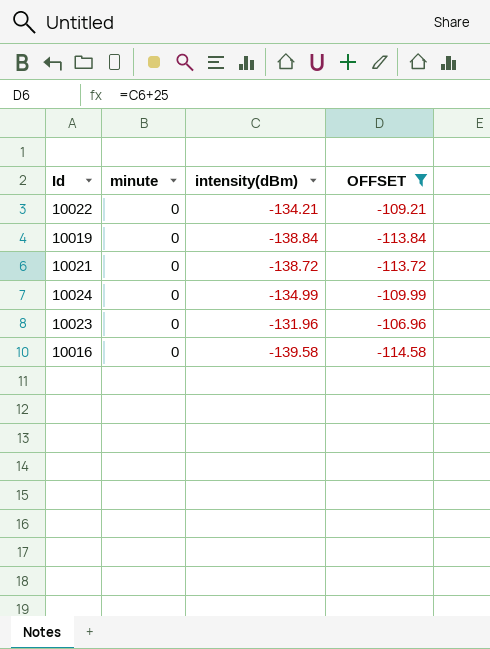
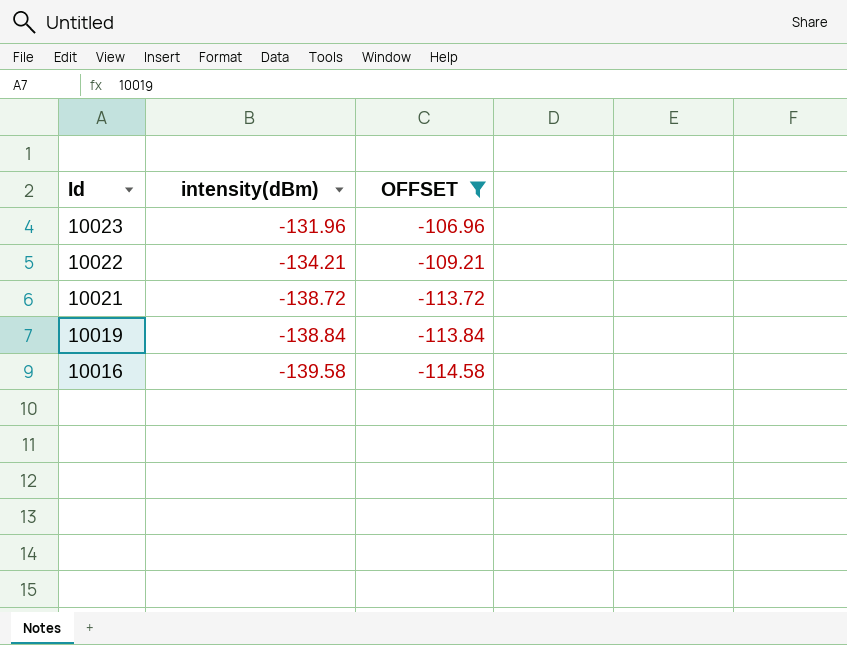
row order: none -> Id descending
column minute | position: 2 -> none
row 10024: 0 | -134.99 | -109.99 -> none

